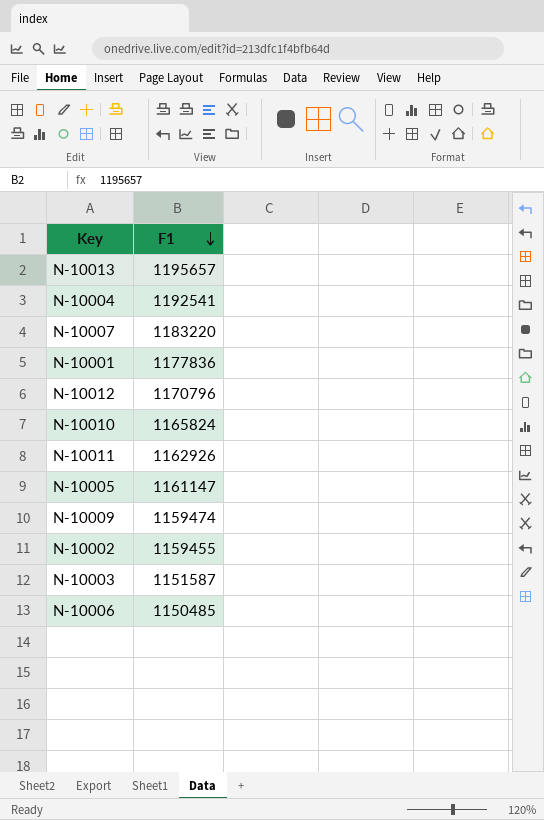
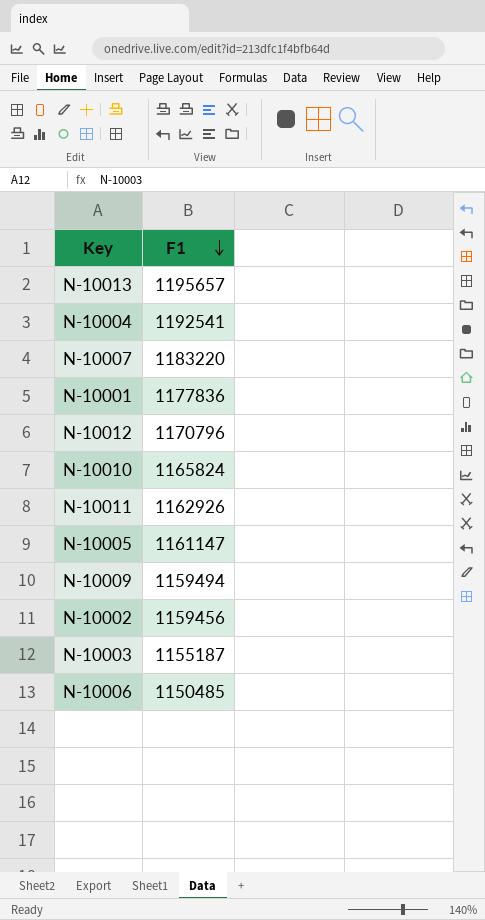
N-10009 | F1: 1159474 -> 1159494
N-10002 | F1: 1159455 -> 1159456
N-10003 | F1: 1151587 -> 1155187

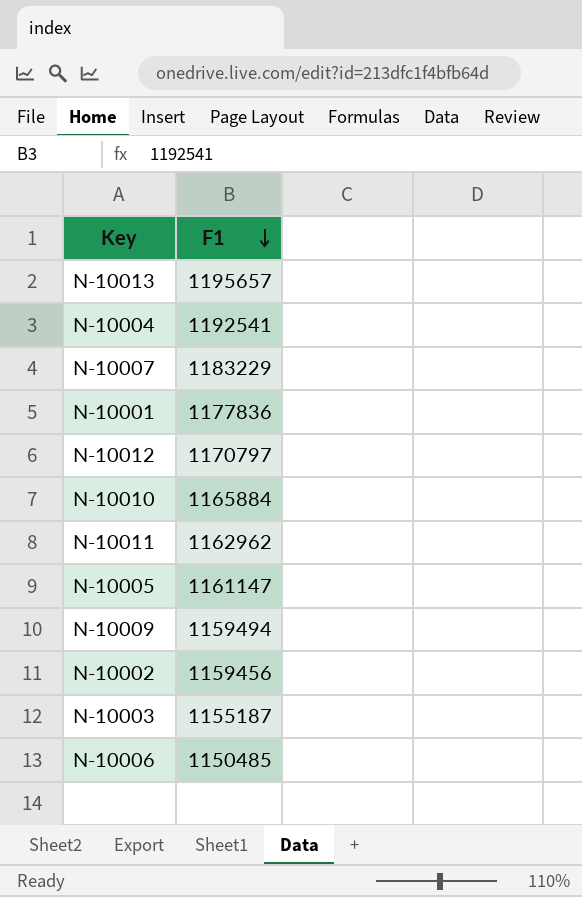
N-10007 | F1: 1183220 -> 1183229
N-10012 | F1: 1170796 -> 1170797
N-10010 | F1: 1165824 -> 1165884
N-10011 | F1: 1162926 -> 1162962

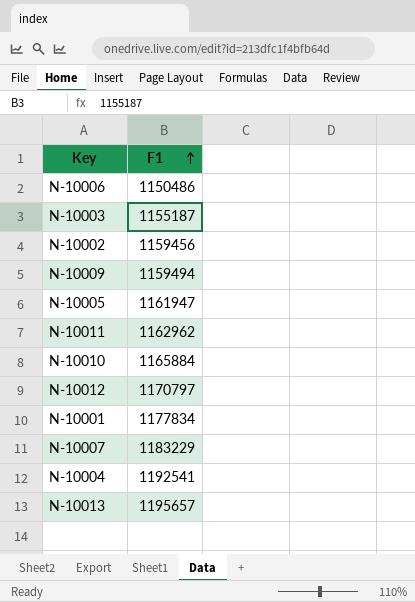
row order: F1 descending -> F1 ascending
N-10006 | F1: 1150485 -> 1150486
N-10005 | F1: 1161147 -> 1161947
N-10001 | F1: 1177836 -> 1177834

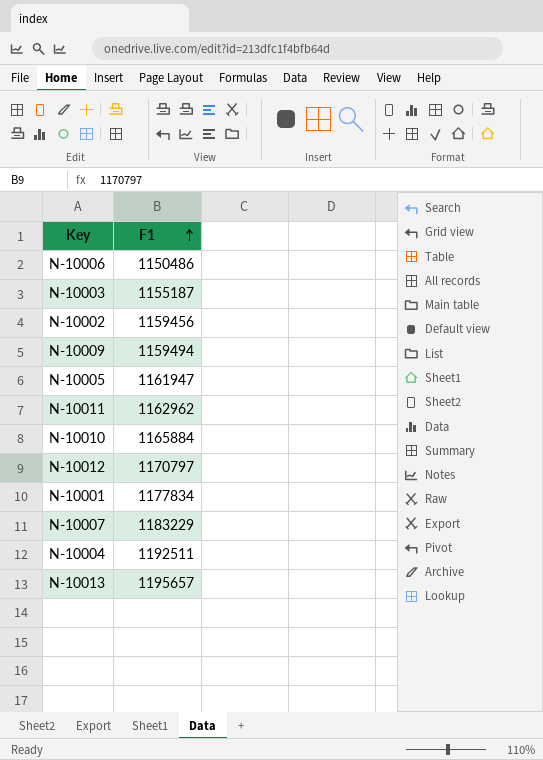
N-10004 | F1: 1192541 -> 1192511

